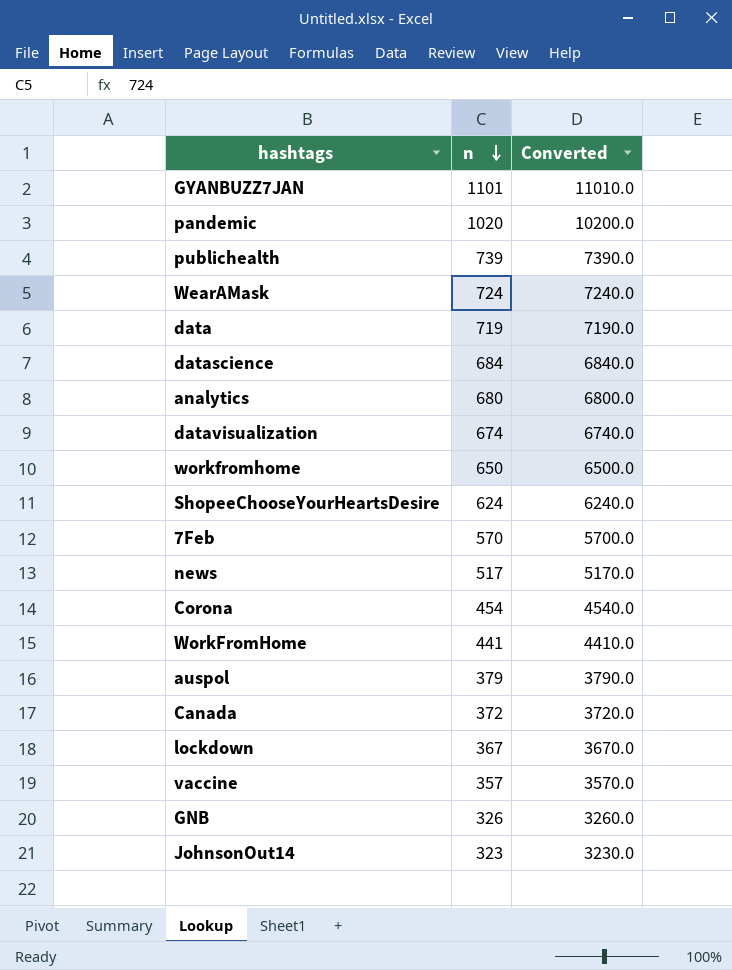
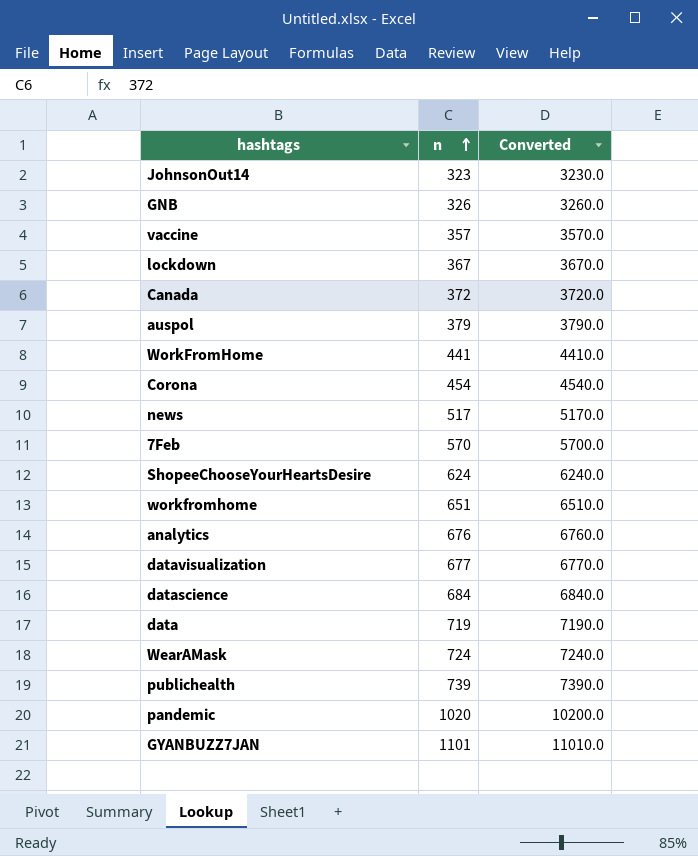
row order: n descending -> n ascending
workfromhome | n: 650 -> 651
workfromhome | Converted: 6500.0 -> 6510.0
analytics | n: 680 -> 676
analytics | Converted: 6800.0 -> 6760.0
datavisualization | n: 674 -> 677
datavisualization | Converted: 6740.0 -> 6770.0

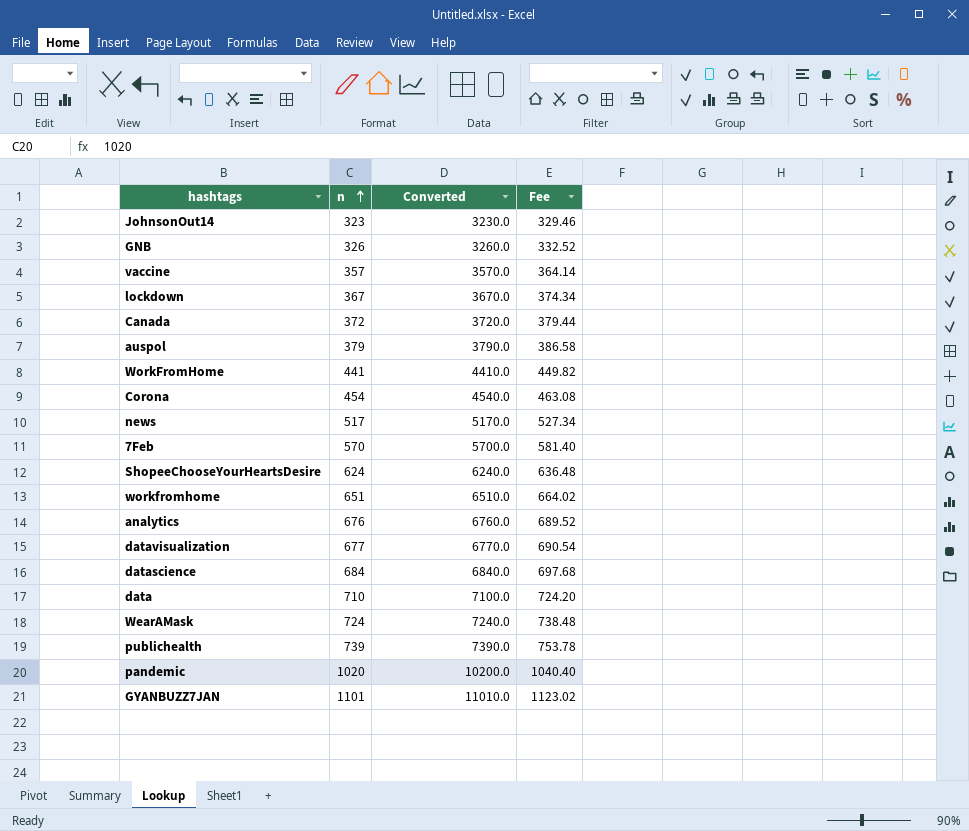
column Fee | formula: none -> [n] * 1.02
data | n: 719 -> 710
data | Converted: 7190.0 -> 7100.0

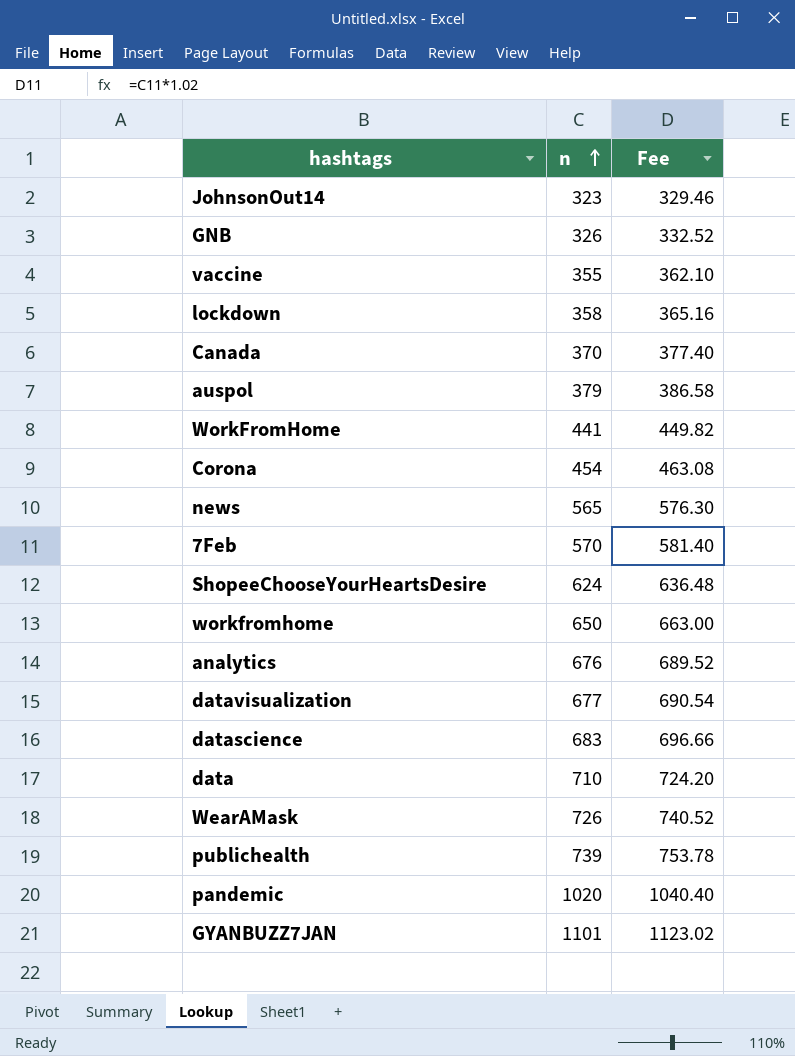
column Converted | formula: [n] * 10 -> none
vaccine | n: 357 -> 355
vaccine | Fee: 364.14 -> 362.10
lockdown | n: 367 -> 358
lockdown | Fee: 374.34 -> 365.16
Canada | n: 372 -> 370
Canada | Fee: 379.44 -> 377.40
news | n: 517 -> 565
news | Fee: 527.34 -> 576.30
workfromhome | n: 651 -> 650
workfromhome | Fee: 664.02 -> 663.00
datascience | n: 684 -> 683
datascience | Fee: 697.68 -> 696.66
WearAMask | n: 724 -> 726
WearAMask | Fee: 738.48 -> 740.52

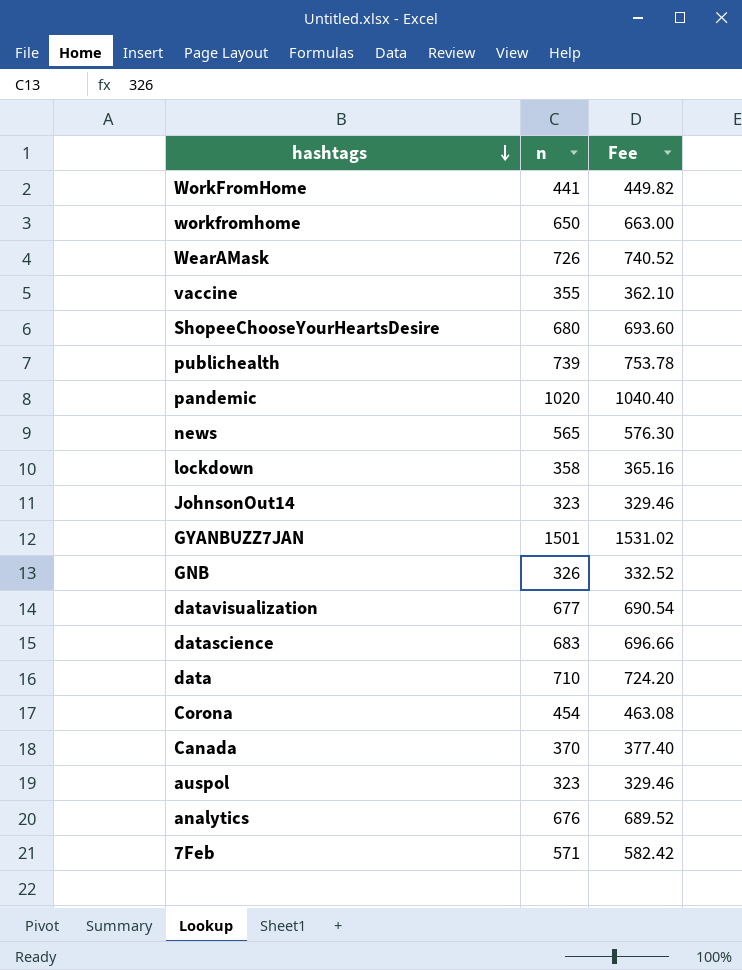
row order: n ascending -> hashtags descending
ShopeeChooseYourHeartsDesire | n: 624 -> 680
ShopeeChooseYourHeartsDesire | Fee: 636.48 -> 693.60
GYANBUZZ7JAN | n: 1101 -> 1501
GYANBUZZ7JAN | Fee: 1123.02 -> 1531.02
auspol | n: 379 -> 323
auspol | Fee: 386.58 -> 329.46
7Feb | n: 570 -> 571
7Feb | Fee: 581.40 -> 582.42

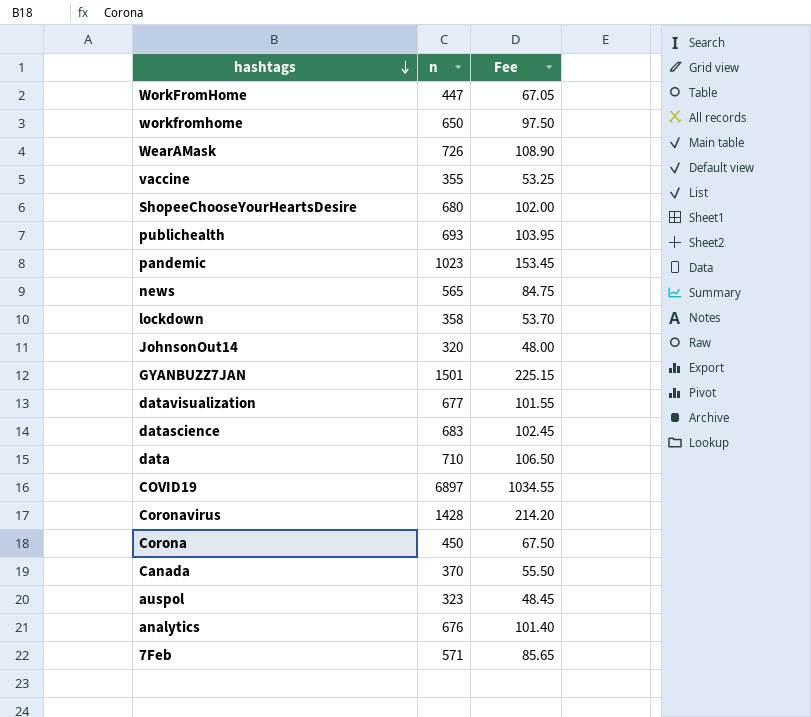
column Fee | formula: [n] * 1.02 -> [n] * 0.15
row GNB: 326 | 332.52 -> none
WorkFromHome | n: 441 -> 447
publichealth | n: 739 -> 693
pandemic | n: 1020 -> 1023
JohnsonOut14 | n: 323 -> 320
row COVID19: none -> 6897 | 1034.55
row Coronavirus: none -> 1428 | 214.20
Corona | n: 454 -> 450

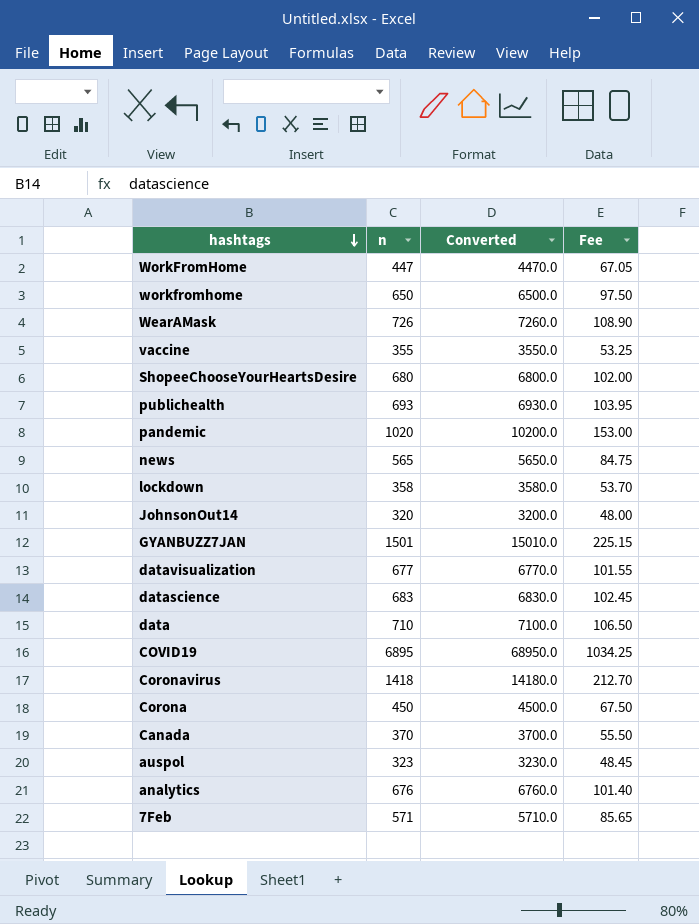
column Converted | formula: none -> [n] * 10
pandemic | n: 1023 -> 1020
pandemic | Fee: 153.45 -> 153.00
COVID19 | n: 6897 -> 6895
COVID19 | Fee: 1034.55 -> 1034.25
Coronavirus | n: 1428 -> 1418
Coronavirus | Fee: 214.20 -> 212.70

